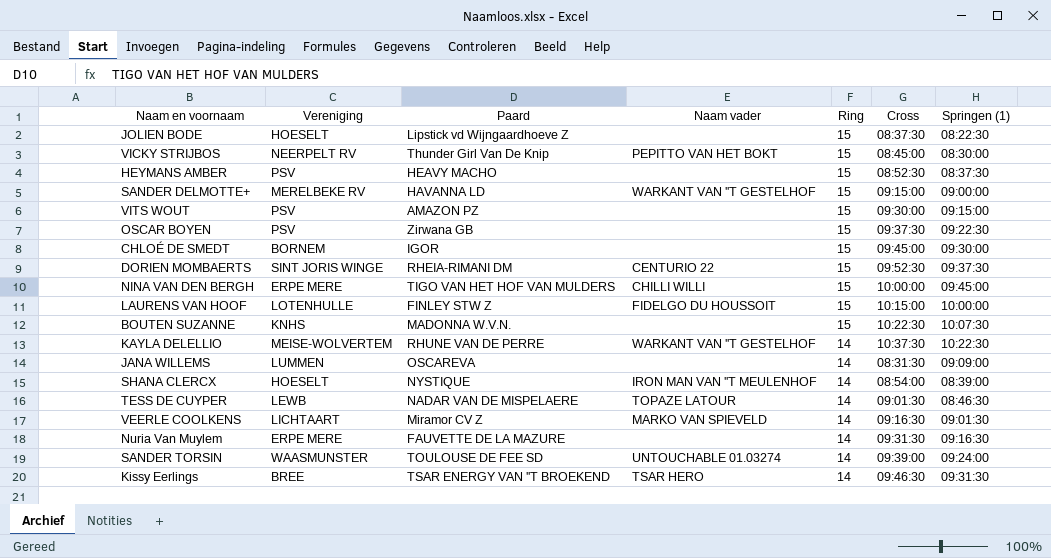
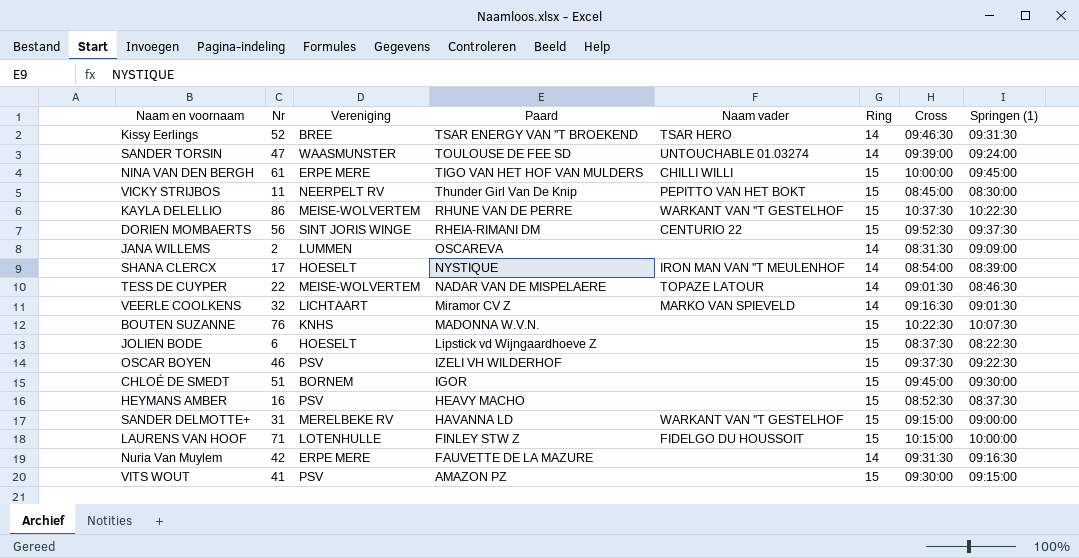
row order: Ring descending -> Paard descending
column Nr | position: none -> 2
KAYLA DELELLIO | Ring: 14 -> 15
TESS DE CUYPER | Vereniging: LEWB -> MEISE-WOLVERTEM
OSCAR BOYEN | Paard: Zirwana GB -> IZELI VH WILDERHOF

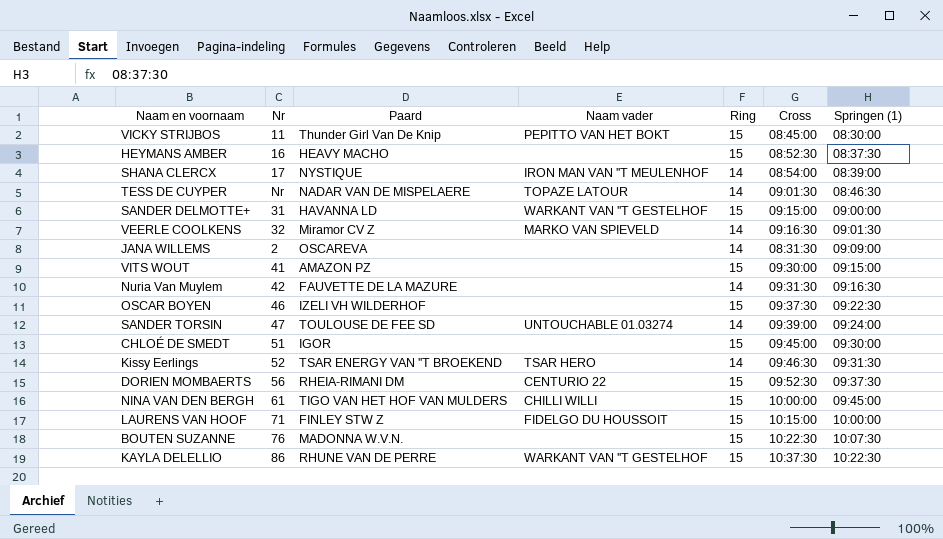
row order: Paard descending -> Springen (1) ascending
column Vereniging | position: 3 -> none
row JOLIEN BODE: 6 | HOESELT | Lipstick vd Wijngaardhoeve Z | none | 15 | 08:37:30 | 08:22:30 -> none
TESS DE CUYPER | Nr: 22 -> Nr

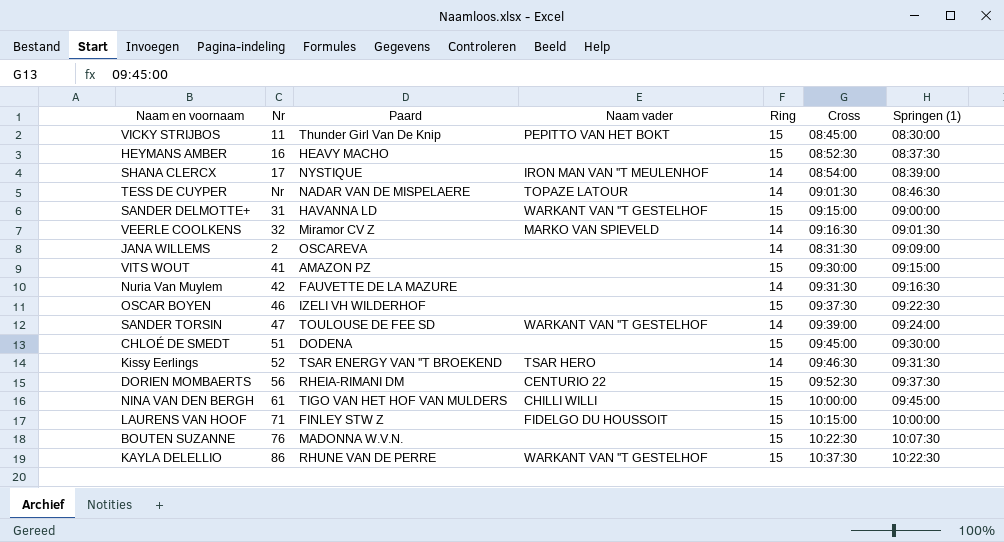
SANDER TORSIN | Naam vader: UNTOUCHABLE 01.03274 -> WARKANT VAN ''T GESTELHOF
CHLOÉ DE SMEDT | Paard: IGOR -> DODENA

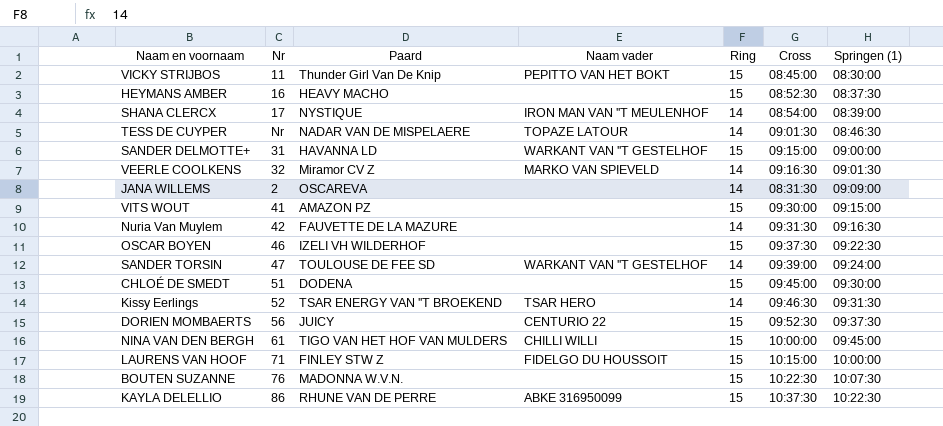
DORIEN MOMBAERTS | Paard: RHEIA-RIMANI DM -> JUICY
KAYLA DELELLIO | Naam vader: WARKANT VAN ''T GESTELHOF -> ABKE 316950099

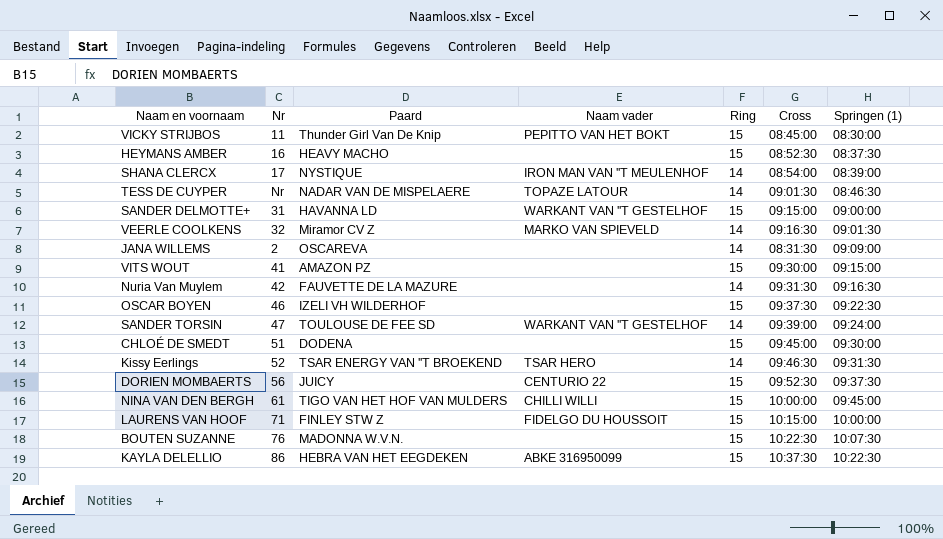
KAYLA DELELLIO | Paard: RHUNE VAN DE PERRE -> HEBRA VAN HET EEGDEKEN

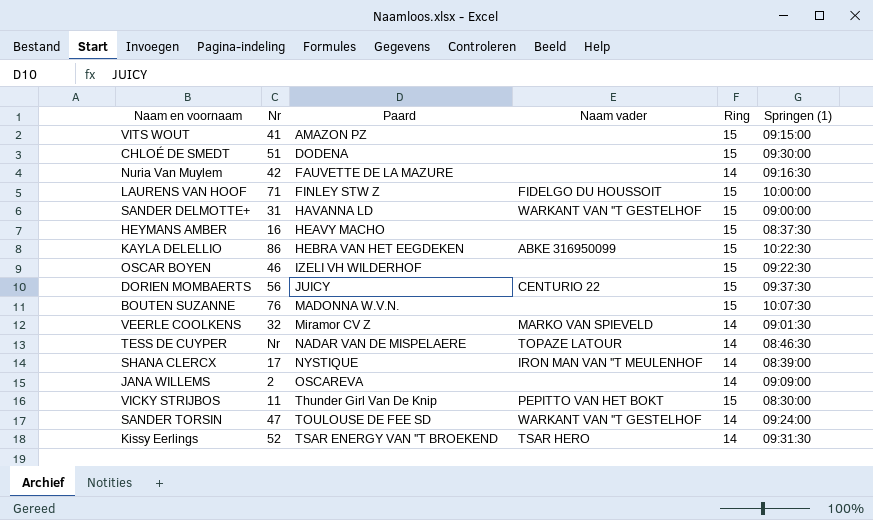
row order: Springen (1) ascending -> Paard ascending
column Cross | position: 6 -> none
row NINA VAN DEN BERGH: 61 | TIGO VAN HET HOF VAN MULDERS | CHILLI WILLI | 15 | 10:00:00 | 09:45:00 -> none

